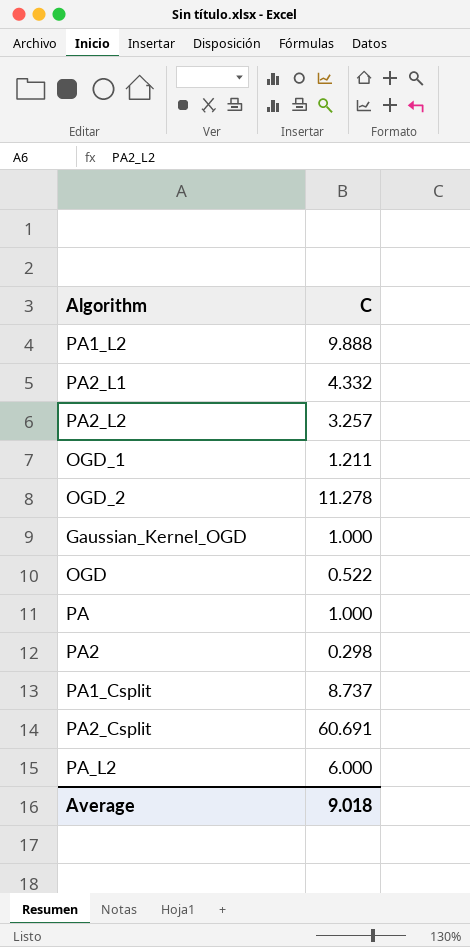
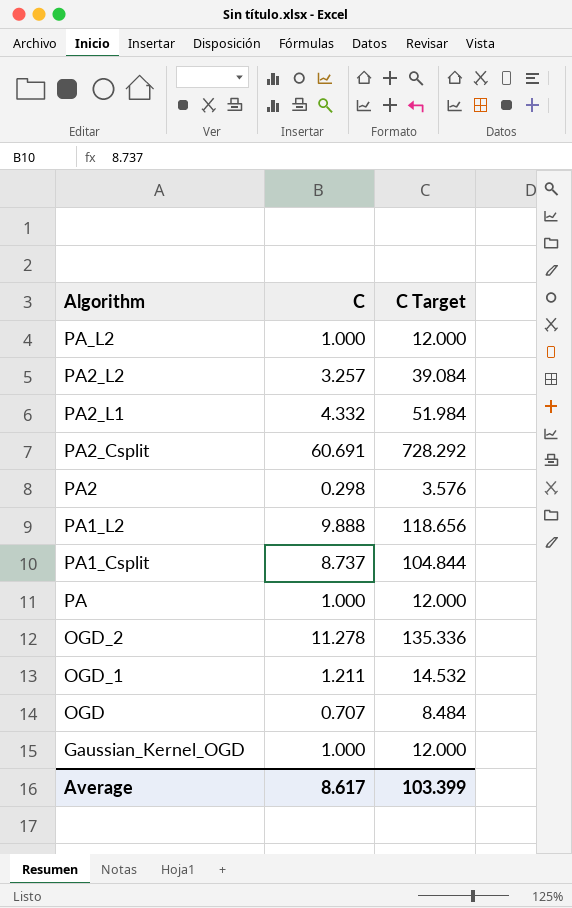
row order: none -> Algorithm descending
column C Target | formula: none -> [C] * 12
PA_L2 | C: 6.000 -> 1.000
OGD | C: 0.522 -> 0.707
Average | C: 9.018 -> 8.617

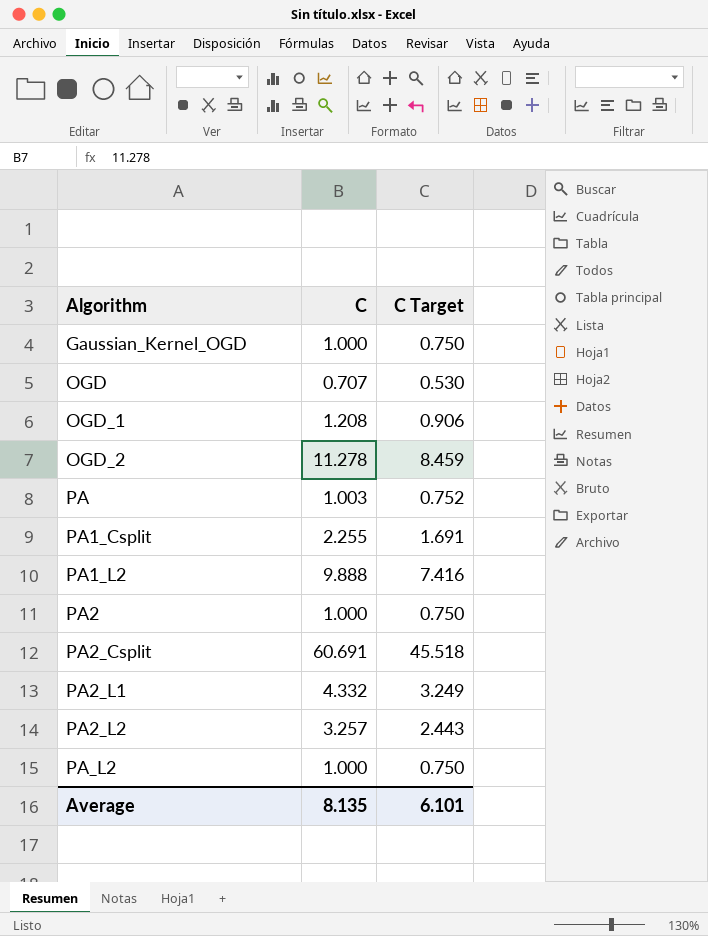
row order: Algorithm descending -> Algorithm ascending
column C Target | formula: [C] * 12 -> [C] * 0.75
OGD_1 | C: 1.211 -> 1.208
PA | C: 1.000 -> 1.003
PA1_Csplit | C: 8.737 -> 2.255
PA2 | C: 0.298 -> 1.000
Average | C: 8.617 -> 8.135
Average | C Target: 103.399 -> 6.101

